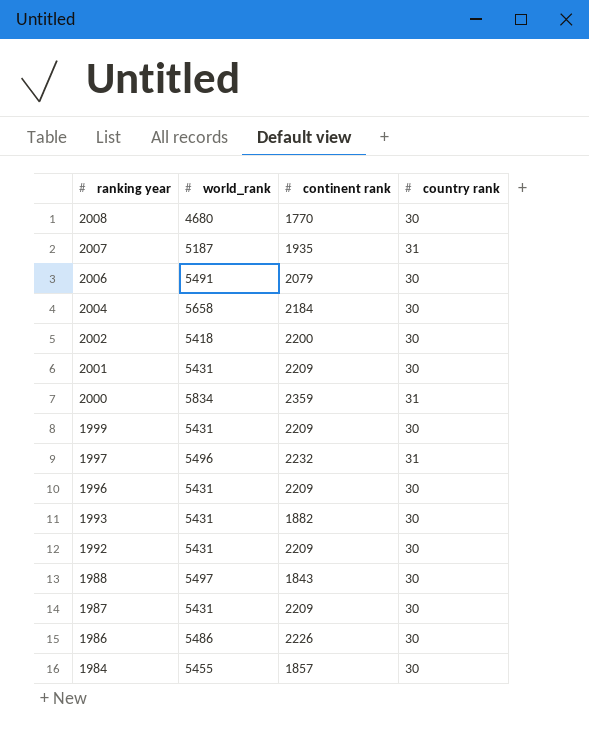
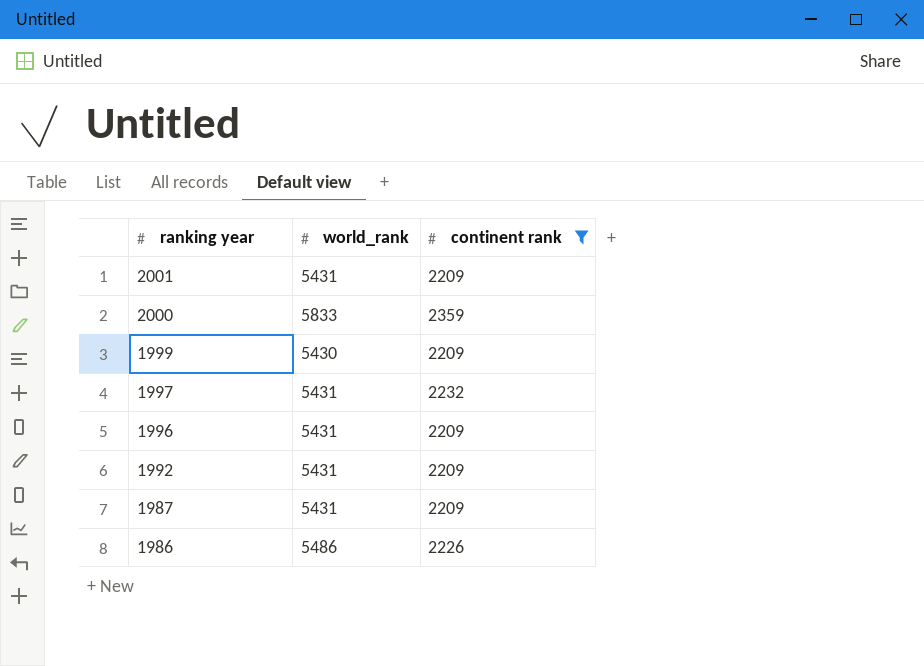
filter: none -> continent rank >= 2209
column country rank | position: 4 -> none
2000 | world_rank: 5834 -> 5833
1999 | world_rank: 5431 -> 5430
1997 | world_rank: 5496 -> 5431

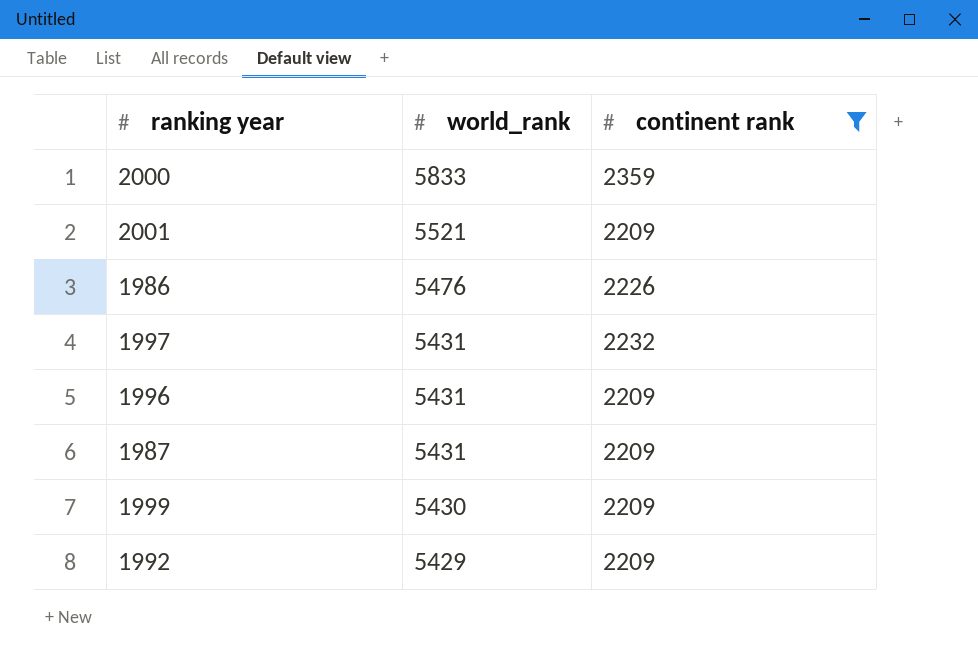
row order: ranking year descending -> world_rank descending
2001 | world_rank: 5431 -> 5521
1986 | world_rank: 5486 -> 5476
1992 | world_rank: 5431 -> 5429

